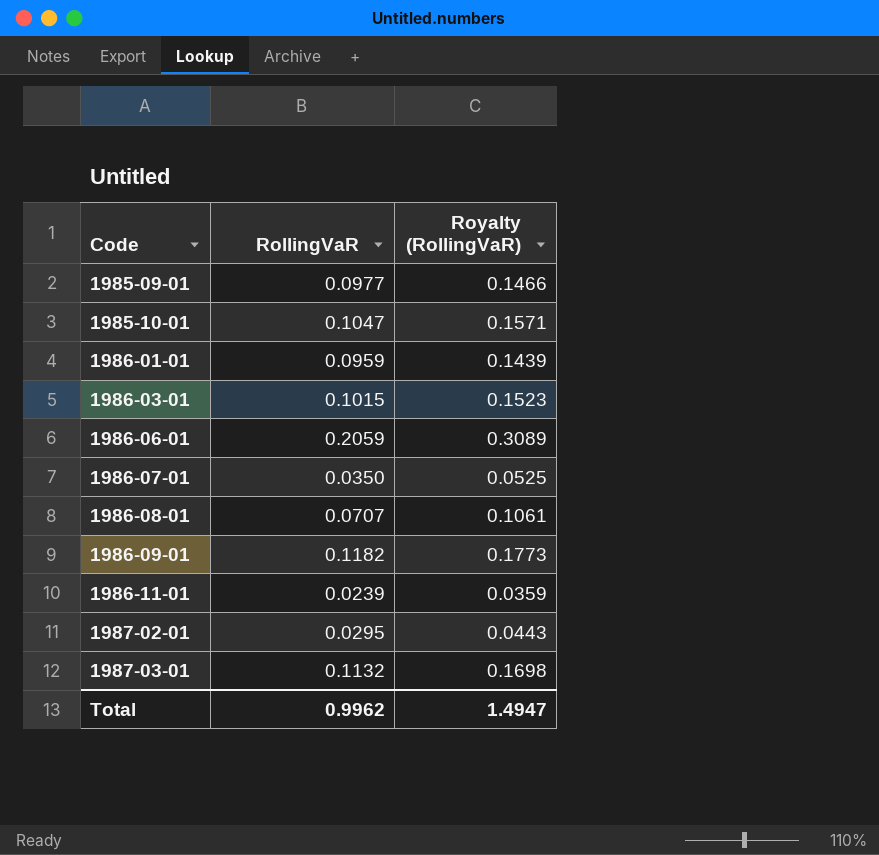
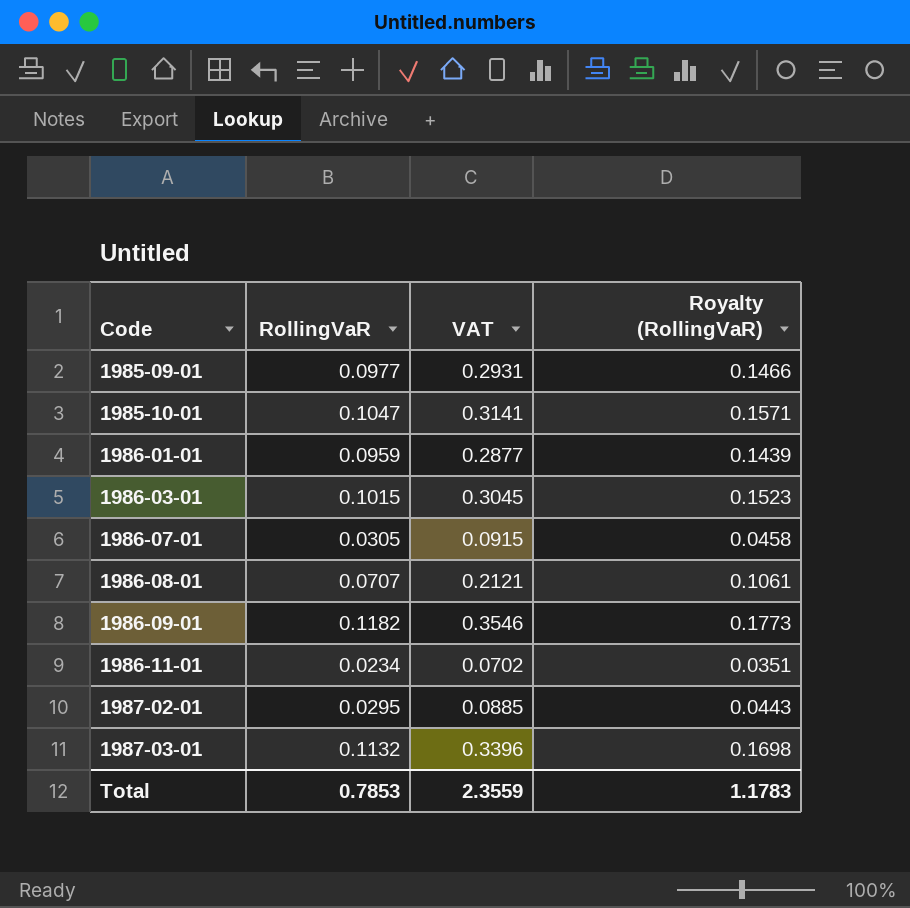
column VAT | formula: none -> [RollingVaR] * 3
row 1986-06-01: 0.2059 | 0.3089 -> none
1986-07-01 | RollingVaR: 0.0350 -> 0.0305
1986-07-01 | Royalty (RollingVaR): 0.0525 -> 0.0458
1986-11-01 | RollingVaR: 0.0239 -> 0.0234
1986-11-01 | Royalty (RollingVaR): 0.0359 -> 0.0351
Total | RollingVaR: 0.9962 -> 0.7853
Total | Royalty (RollingVaR): 1.4947 -> 1.1783

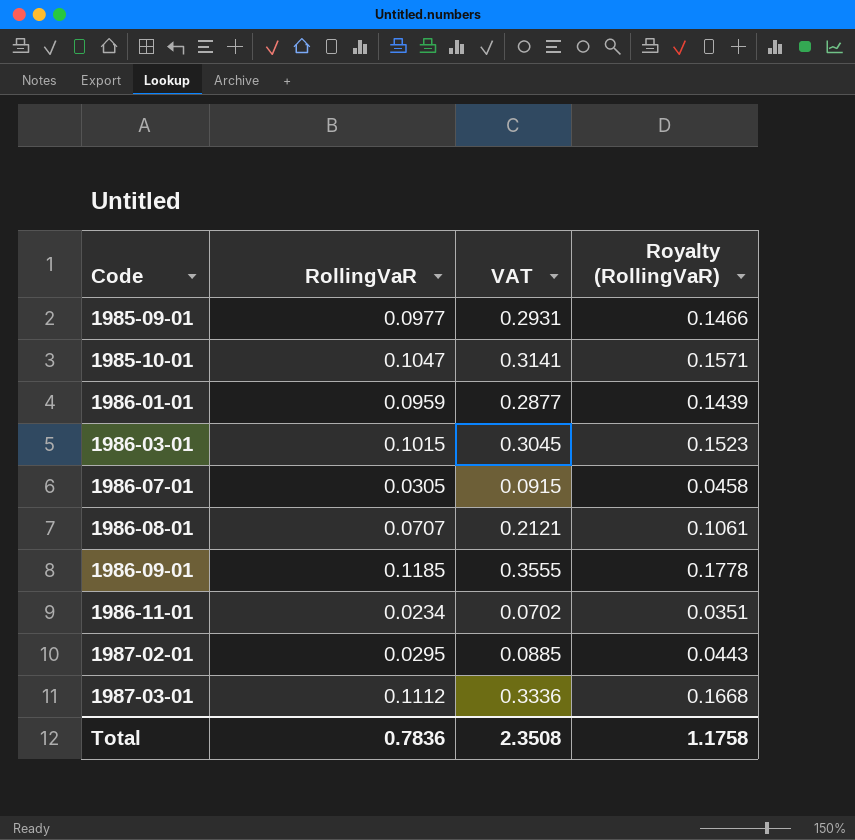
1986-09-01 | RollingVaR: 0.1182 -> 0.1185
1986-09-01 | VAT: 0.3546 -> 0.3555
1986-09-01 | Royalty (RollingVaR): 0.1773 -> 0.1778
1987-03-01 | RollingVaR: 0.1132 -> 0.1112
1987-03-01 | VAT: 0.3396 -> 0.3336
1987-03-01 | Royalty (RollingVaR): 0.1698 -> 0.1668
Total | RollingVaR: 0.7853 -> 0.7836
Total | VAT: 2.3559 -> 2.3508
Total | Royalty (RollingVaR): 1.1783 -> 1.1758

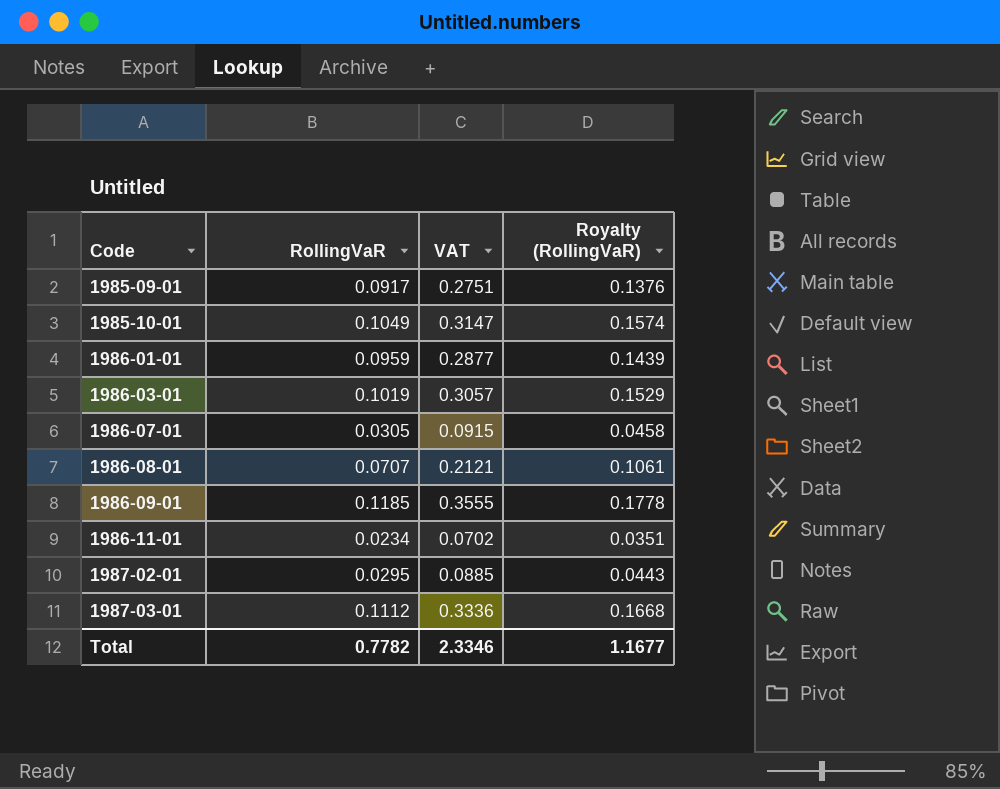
1985-09-01 | RollingVaR: 0.0977 -> 0.0917
1985-09-01 | VAT: 0.2931 -> 0.2751
1985-09-01 | Royalty (RollingVaR): 0.1466 -> 0.1376
1985-10-01 | RollingVaR: 0.1047 -> 0.1049
1985-10-01 | VAT: 0.3141 -> 0.3147
1985-10-01 | Royalty (RollingVaR): 0.1571 -> 0.1574
1986-03-01 | RollingVaR: 0.1015 -> 0.1019
1986-03-01 | VAT: 0.3045 -> 0.3057
1986-03-01 | Royalty (RollingVaR): 0.1523 -> 0.1529
Total | RollingVaR: 0.7836 -> 0.7782
Total | VAT: 2.3508 -> 2.3346
Total | Royalty (RollingVaR): 1.1758 -> 1.1677

